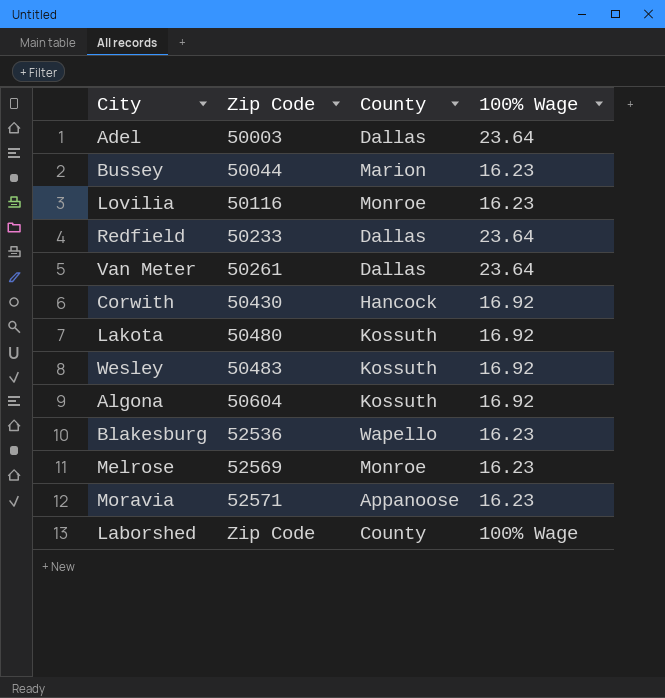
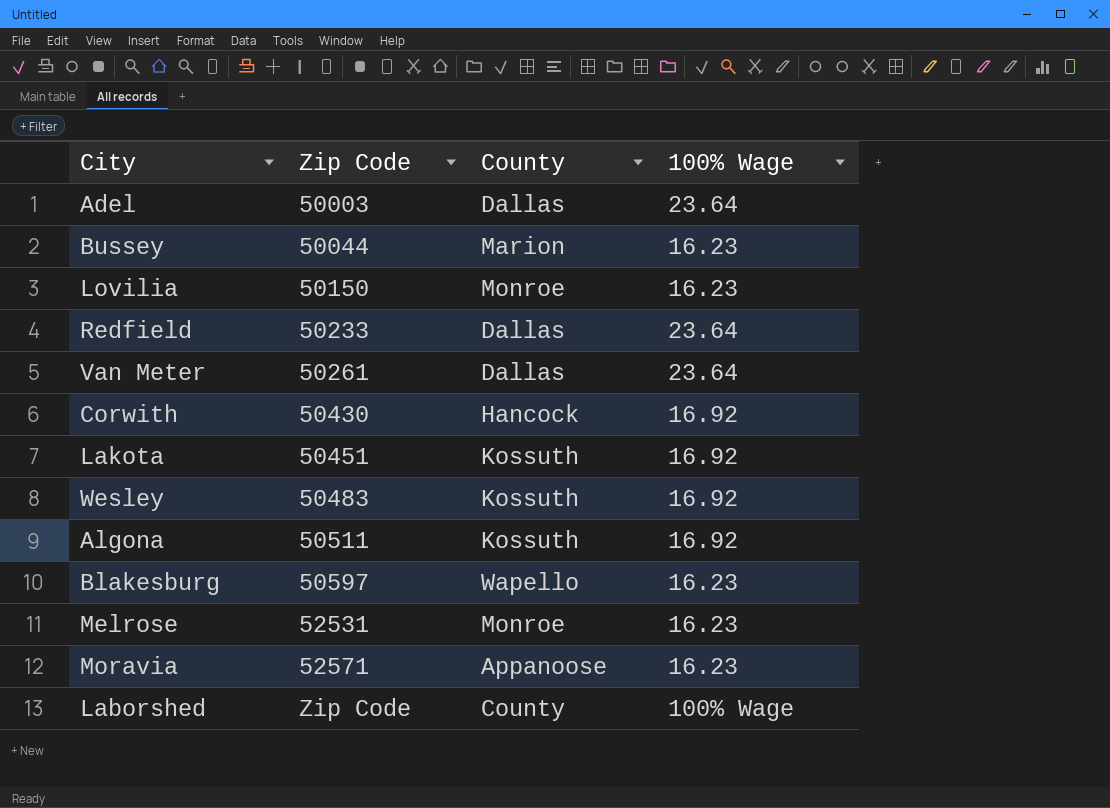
Lovilia | Zip Code: 50116 -> 50150
Lakota | Zip Code: 50480 -> 50451
Algona | Zip Code: 50604 -> 50511
Blakesburg | Zip Code: 52536 -> 50597
Melrose | Zip Code: 52569 -> 52531

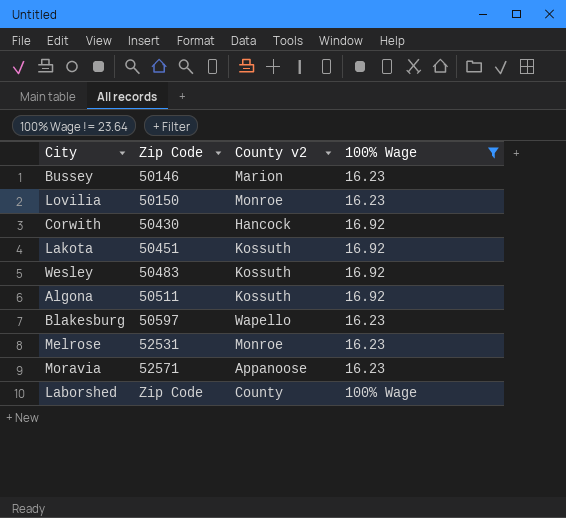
filter: none -> 100% Wage != 23.64
column name: County -> County v2
Bussey | Zip Code: 50044 -> 50146

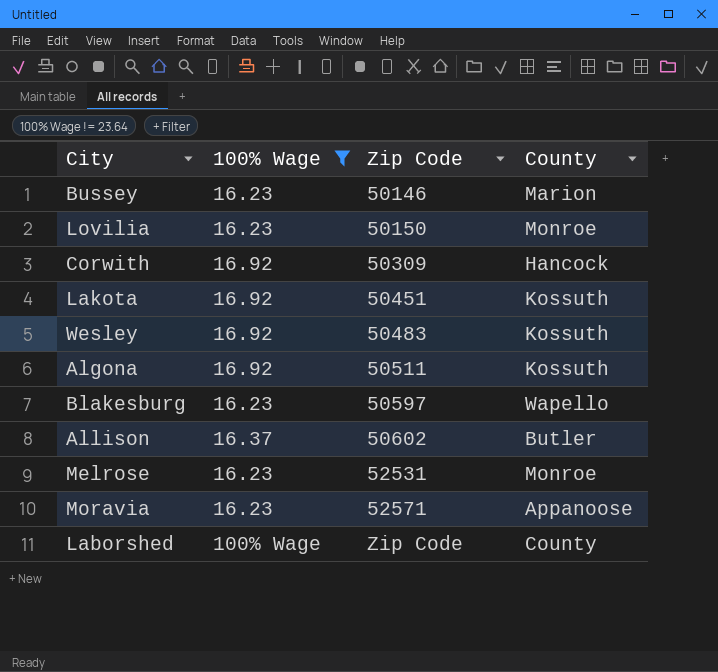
column 100% Wage | position: 4 -> 2
column name: County v2 -> County
Corwith | Zip Code: 50430 -> 50309
row Allison: none -> 16.37 | 50602 | Butler

